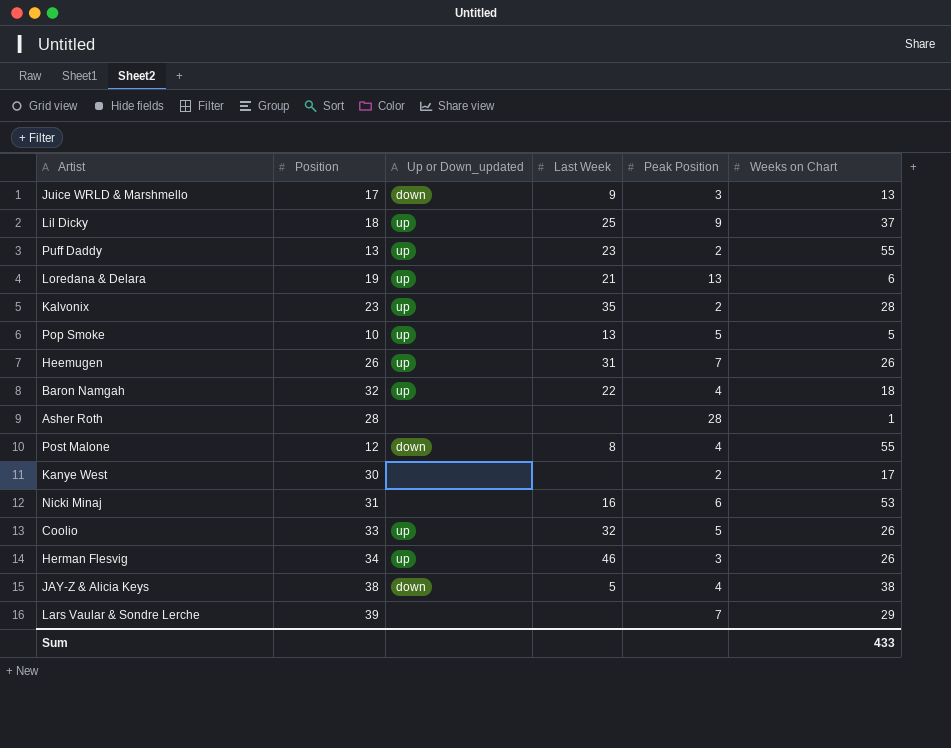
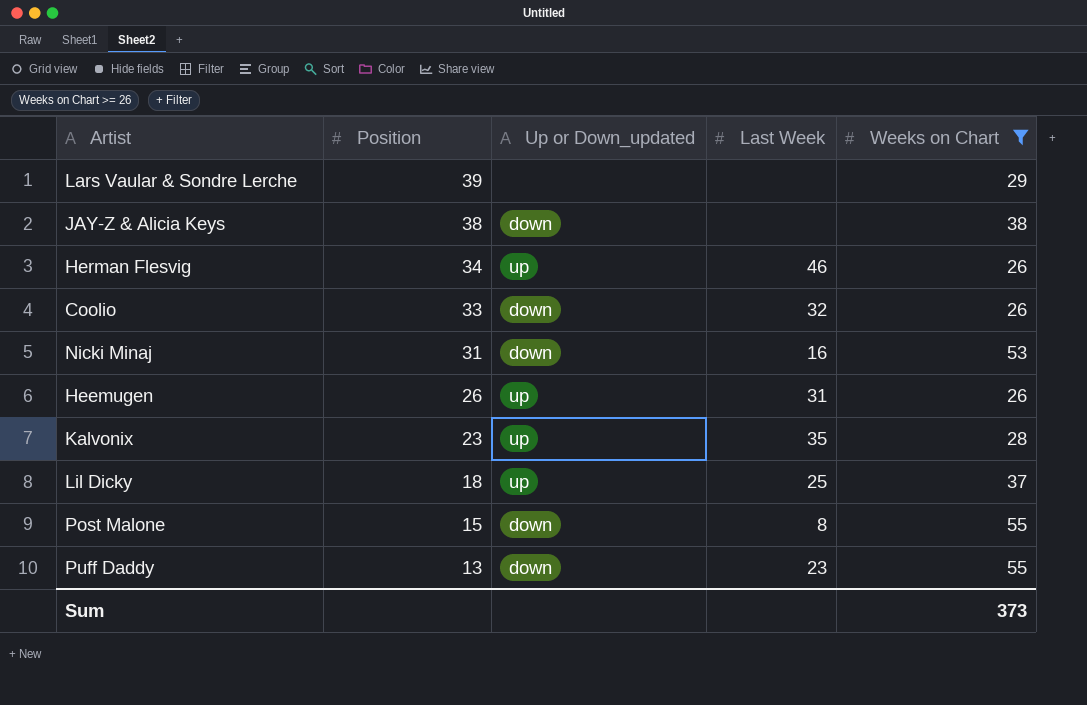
filter: none -> Weeks on Chart >= 26
row order: none -> Position descending
column Peak Position | position: 5 -> none
JAY-Z & Alicia Keys | Last Week: 5 -> none
Coolio | Up or Down_updated: up -> down
Nicki Minaj | Up or Down_updated: none -> down
Post Malone | Position: 12 -> 15
Puff Daddy | Up or Down_updated: up -> down
Sum | Weeks on Chart: 433 -> 373

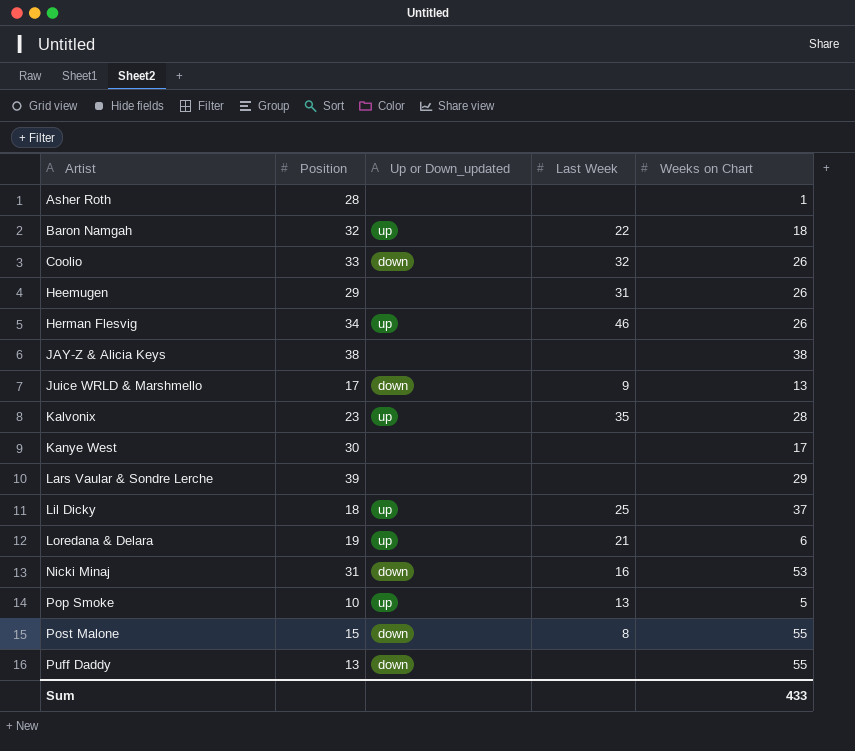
filter: Weeks on Chart >= 26 -> none
row order: Position descending -> Artist ascending
Heemugen | Position: 26 -> 29
Heemugen | Up or Down_updated: up -> none
JAY-Z & Alicia Keys | Up or Down_updated: down -> none
Puff Daddy | Last Week: 23 -> none
Sum | Weeks on Chart: 373 -> 433

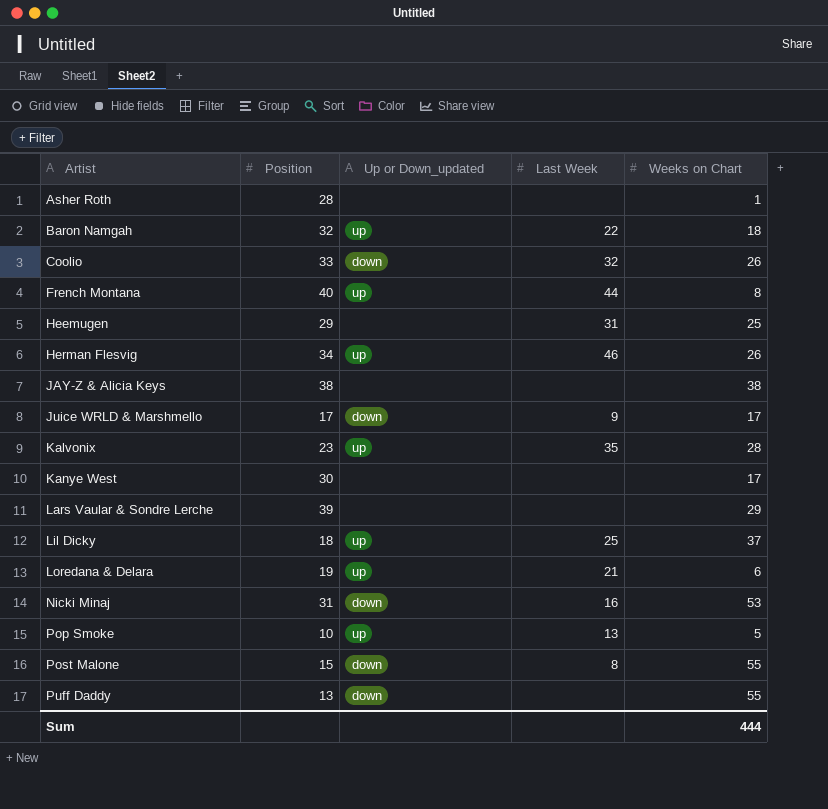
row French Montana: none -> 40 | up | 44 | 8
Heemugen | Weeks on Chart: 26 -> 25
Juice WRLD & Marshmello | Weeks on Chart: 13 -> 17
Sum | Weeks on Chart: 433 -> 444

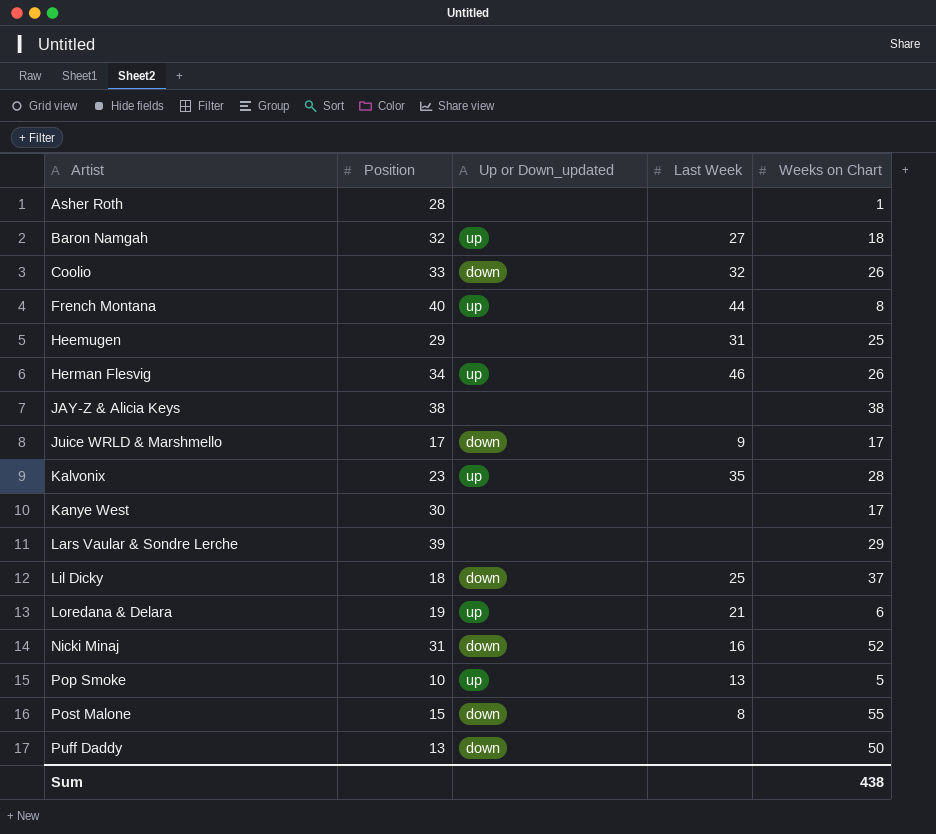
Baron Namgah | Last Week: 22 -> 27
Lil Dicky | Up or Down_updated: up -> down
Nicki Minaj | Weeks on Chart: 53 -> 52
Puff Daddy | Weeks on Chart: 55 -> 50
Sum | Weeks on Chart: 444 -> 438

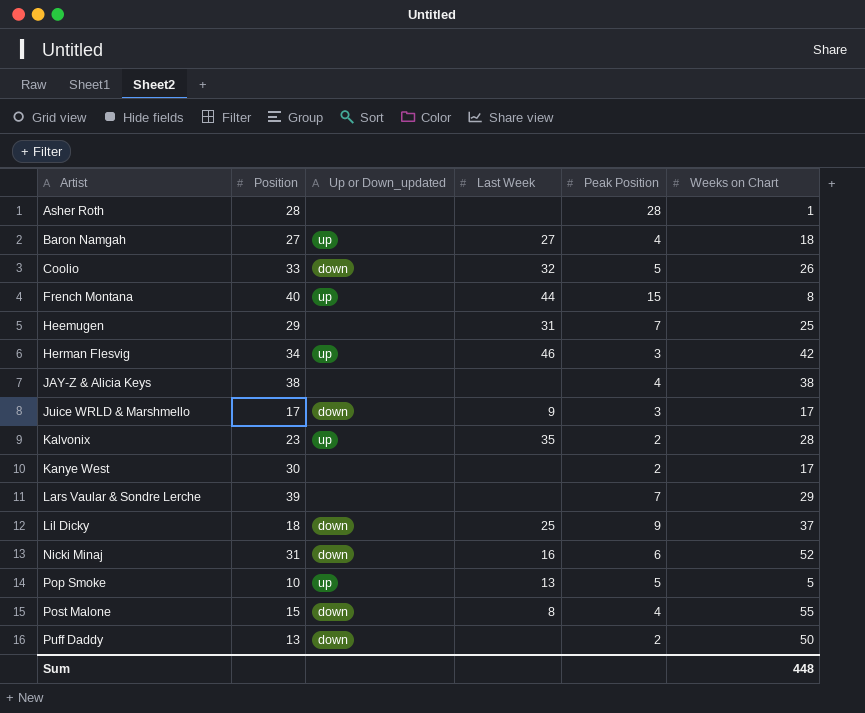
column Peak Position | position: none -> 5
row Loredana & Delara: 19 | up | 21 | 6 -> none
Baron Namgah | Position: 32 -> 27
Herman Flesvig | Weeks on Chart: 26 -> 42
Sum | Weeks on Chart: 438 -> 448

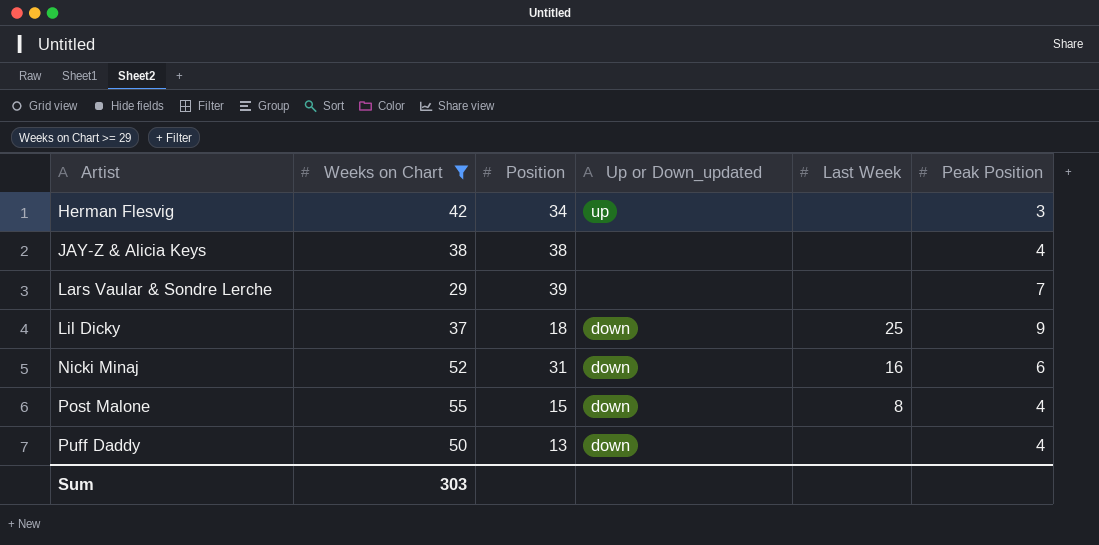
filter: none -> Weeks on Chart >= 29
column Weeks on Chart | position: 6 -> 2
Herman Flesvig | Last Week: 46 -> none
Puff Daddy | Peak Position: 2 -> 4
Sum | Weeks on Chart: 448 -> 303

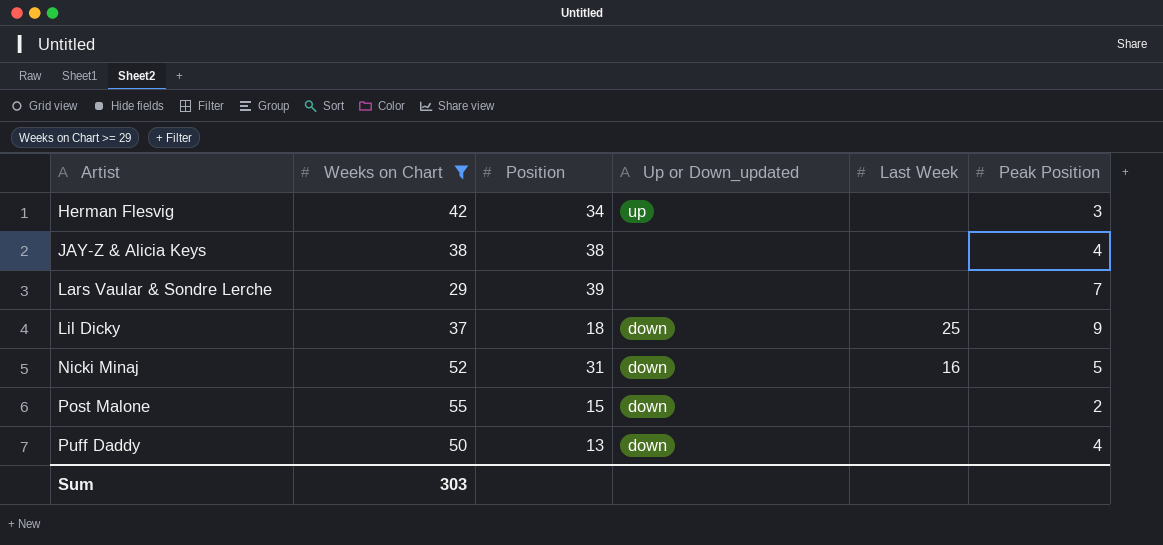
Nicki Minaj | Peak Position: 6 -> 5
Post Malone | Last Week: 8 -> none
Post Malone | Peak Position: 4 -> 2

